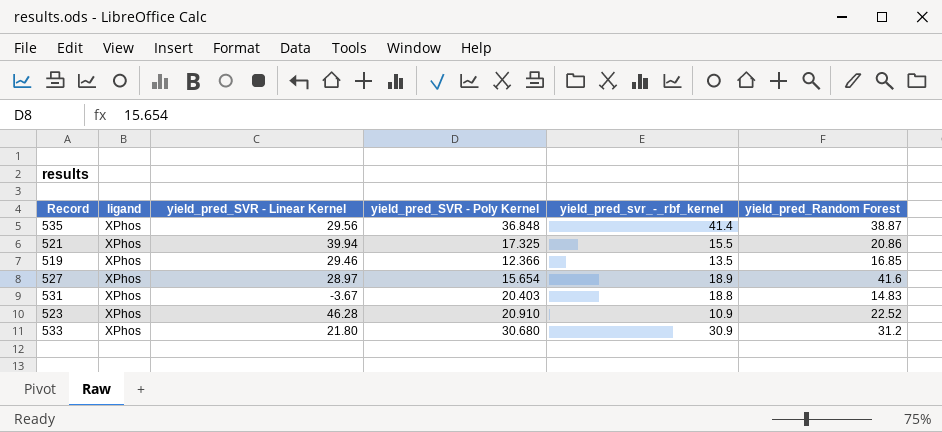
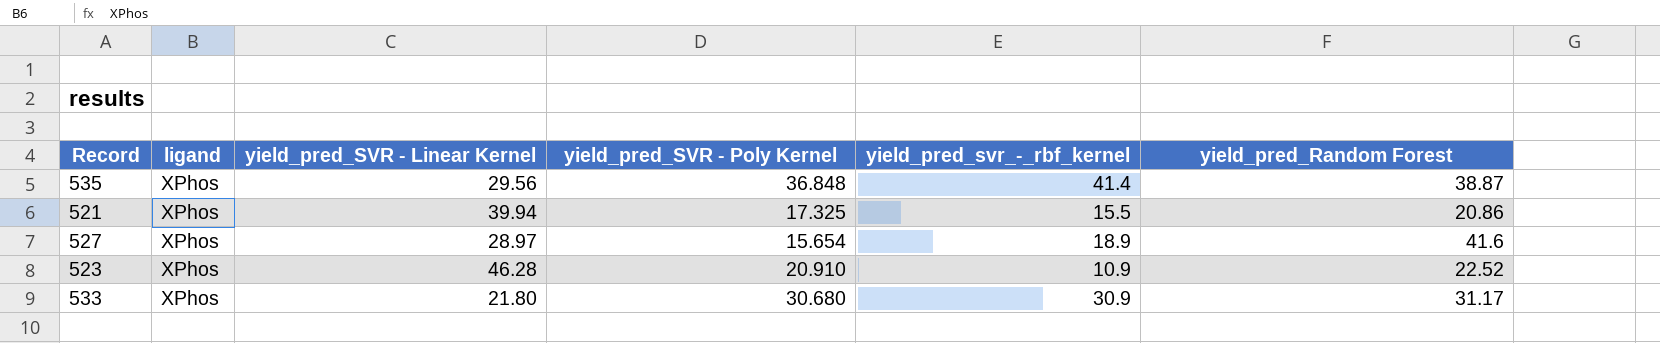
row 519: XPhos | 29.46 | 12.366 | 13.5 | 16.85 -> none
row 531: XPhos | -3.67 | 20.403 | 18.8 | 14.83 -> none
533 | yield_pred_Random Forest: 31.2 -> 31.17

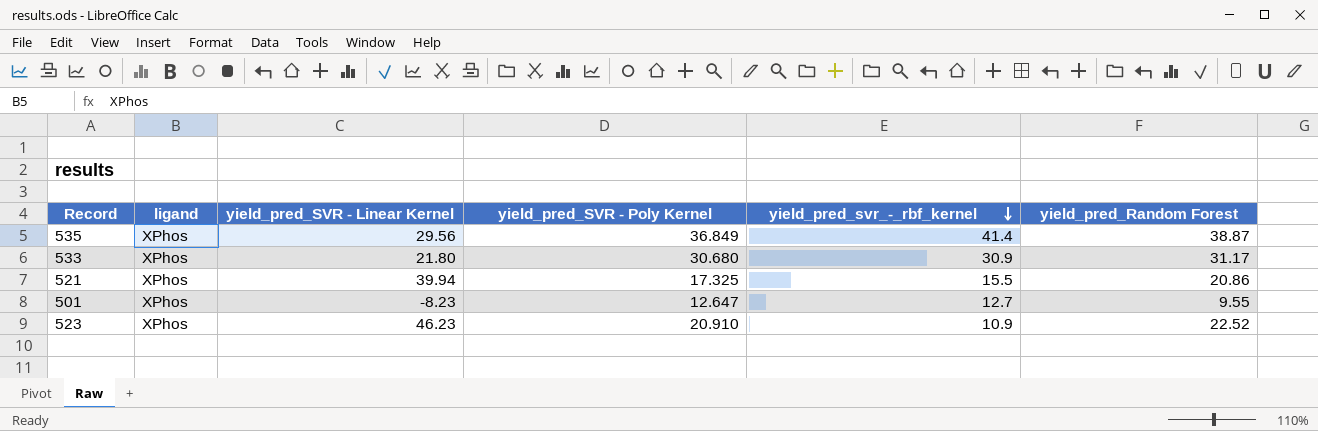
row order: none -> yield_pred_svr_-_rbf_kernel descending
row 527: XPhos | 28.97 | 15.654 | 18.9 | 41.6 -> none
535 | yield_pred_SVR - Poly Kernel: 36.848 -> 36.849
row 501: none -> XPhos | -8.23 | 12.647 | 12.7 | 9.55
523 | yield_pred_SVR - Linear Kernel: 46.28 -> 46.23

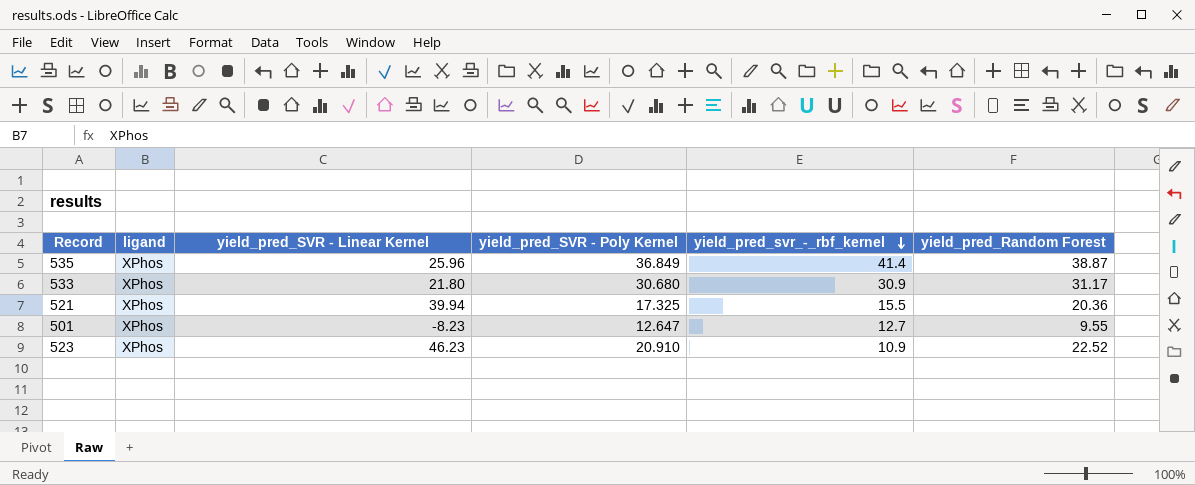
535 | yield_pred_SVR - Linear Kernel: 29.56 -> 25.96
521 | yield_pred_Random Forest: 20.86 -> 20.36

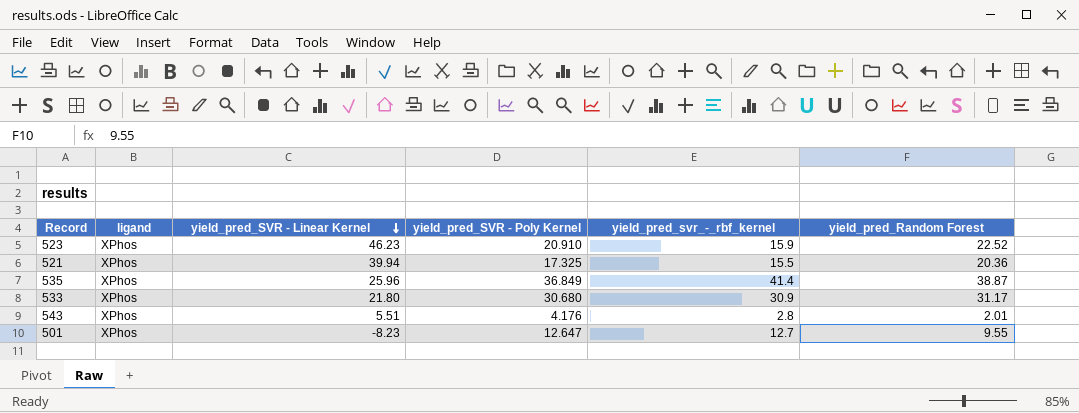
row order: yield_pred_svr_-_rbf_kernel descending -> yield_pred_SVR - Linear Kernel descending
523 | yield_pred_svr_-_rbf_kernel: 10.9 -> 15.9
row 543: none -> XPhos | 5.51 | 4.176 | 2.8 | 2.01

